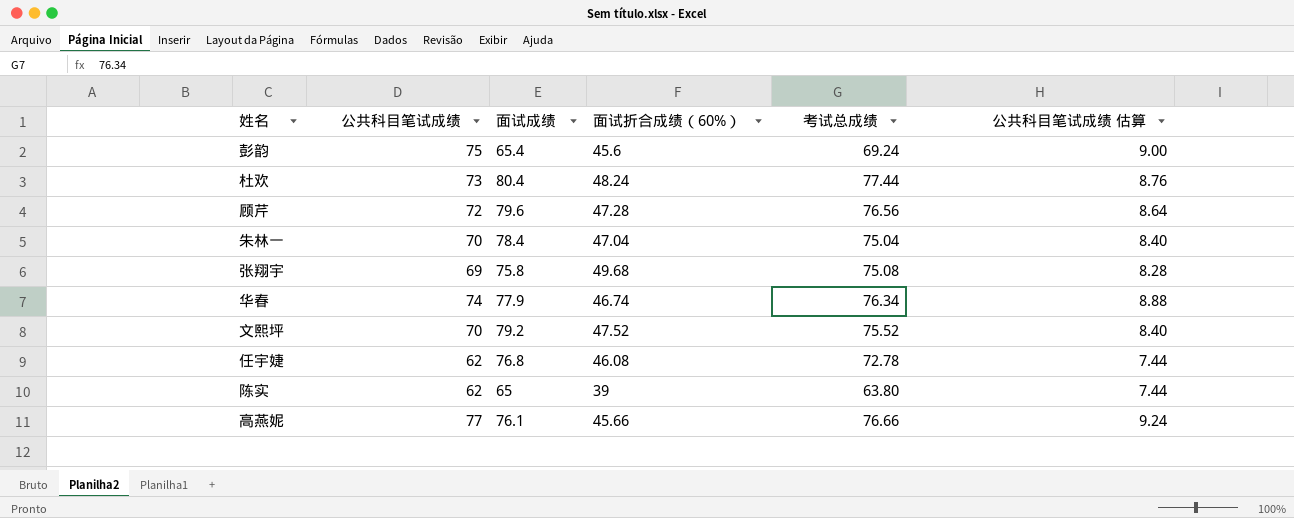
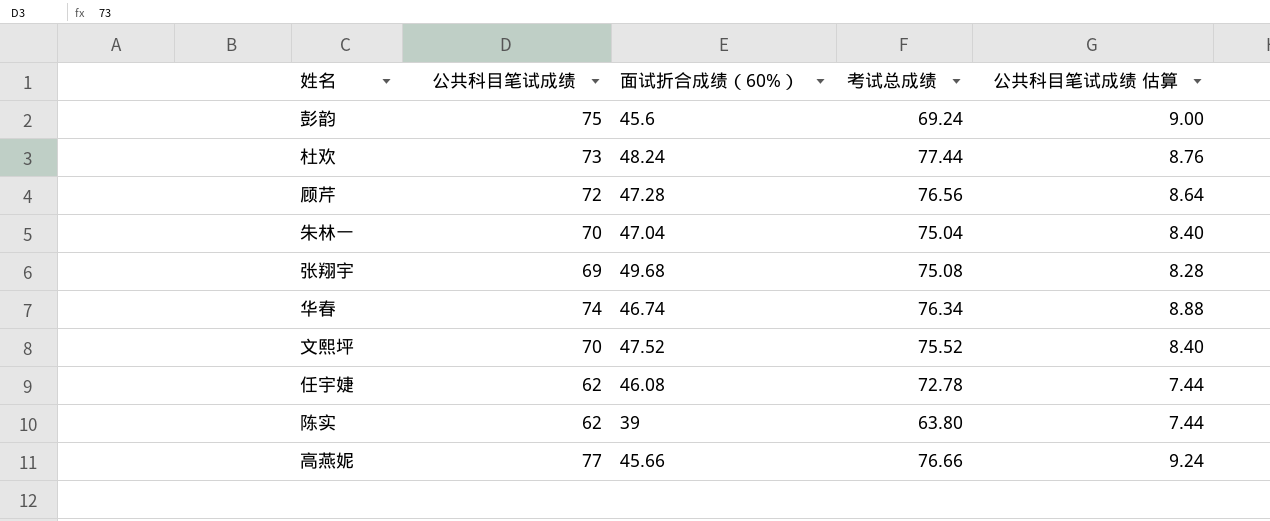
column 面试成绩 | position: 3 -> none

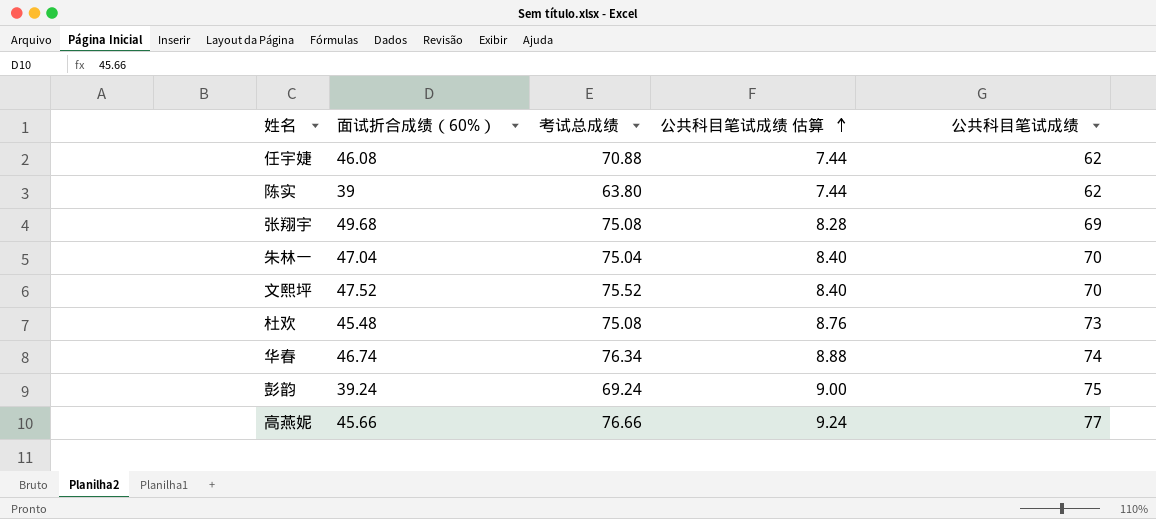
row order: none -> 公共科目笔试成绩 估算 ascending
column 公共科目笔试成绩 | position: 2 -> 5
row 顾芹: 72 | 47.28 | 76.56 | 8.64 -> none
任宇婕 | 考试总成绩: 72.78 -> 70.88
杜欢 | 面试折合成绩（60%）: 48.24 -> 45.48
杜欢 | 考试总成绩: 77.44 -> 75.08
彭韵 | 面试折合成绩（60%）: 45.6 -> 39.24

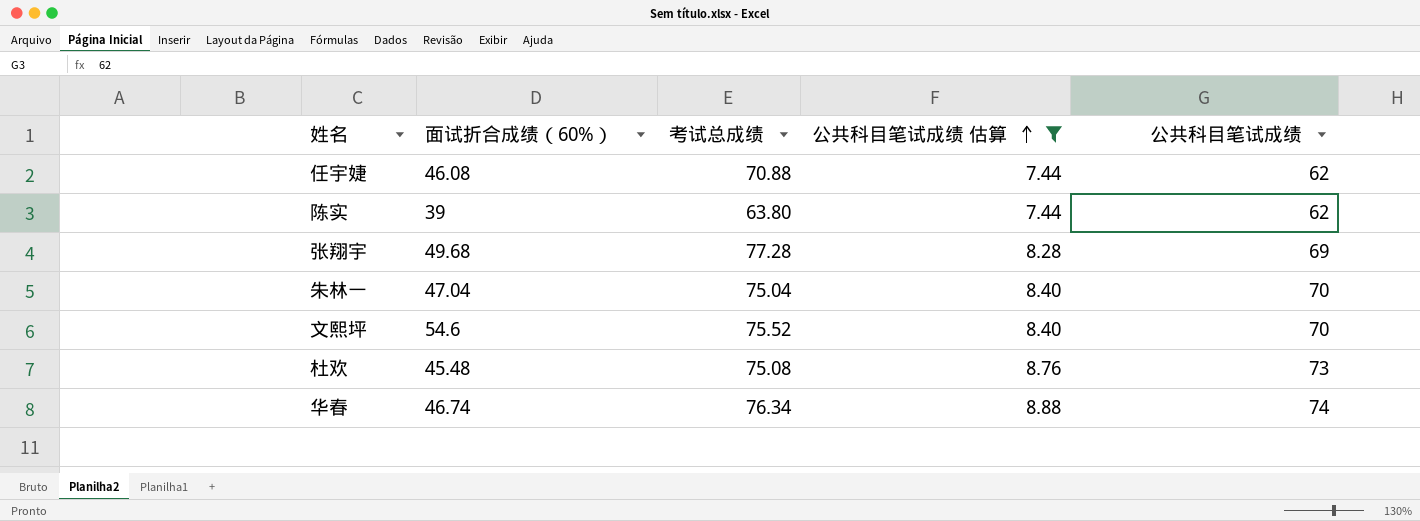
filter: none -> 公共科目笔试成绩 估算 <= 8.88
张翔宇 | 考试总成绩: 75.08 -> 77.28
文熙坪 | 面试折合成绩（60%）: 47.52 -> 54.6

